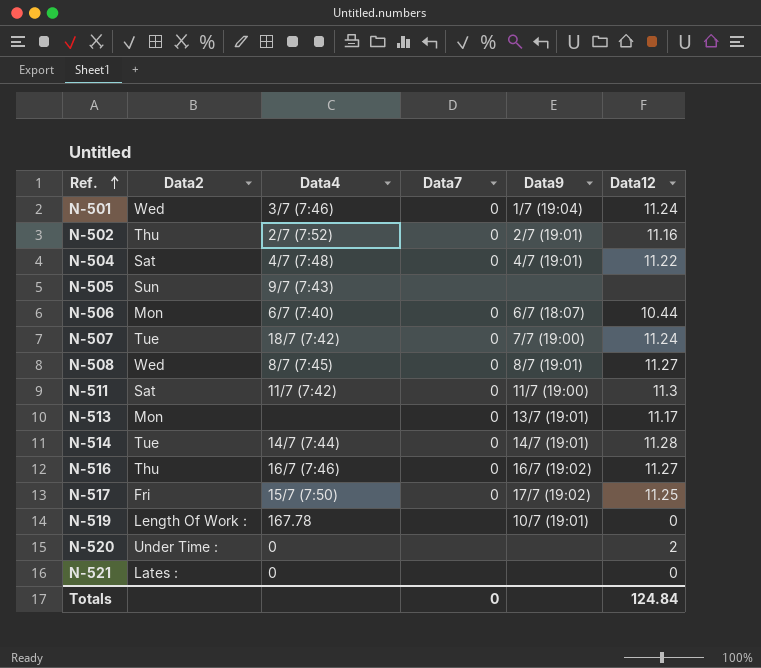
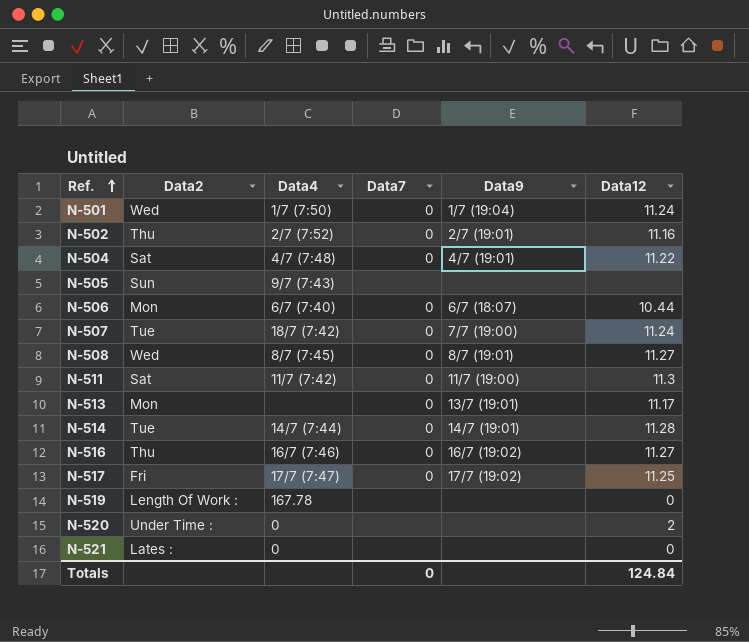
N-501 | Data4: 3/7 (7:46) -> 1/7 (7:50)
N-517 | Data4: 15/7 (7:50) -> 17/7 (7:47)
N-519 | Data9: 10/7 (19:01) -> none

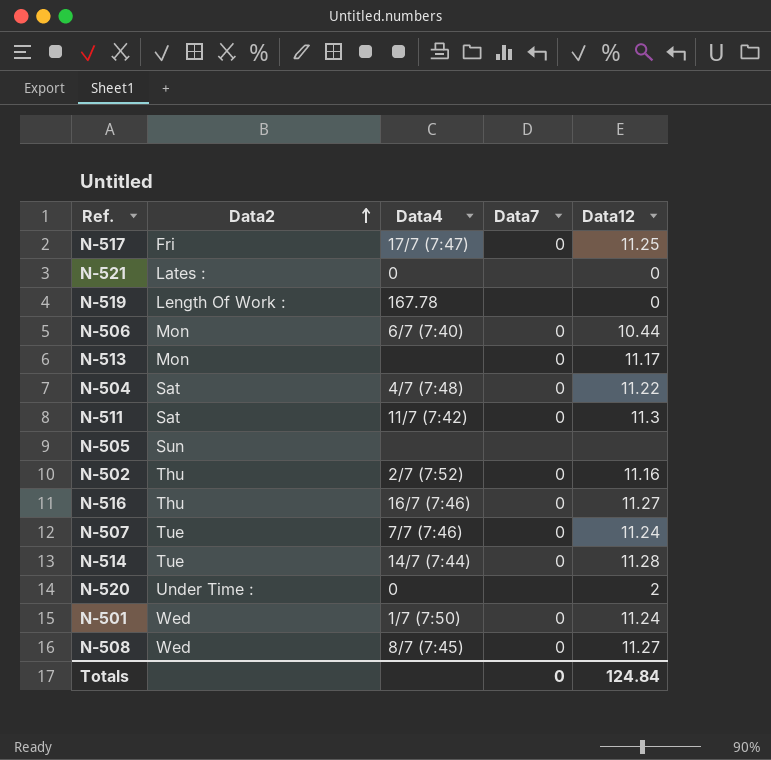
row order: Ref. ascending -> Data2 ascending
column Data9 | position: 5 -> none
N-505 | Data4: 9/7 (7:43) -> none
N-507 | Data4: 18/7 (7:42) -> 7/7 (7:46)

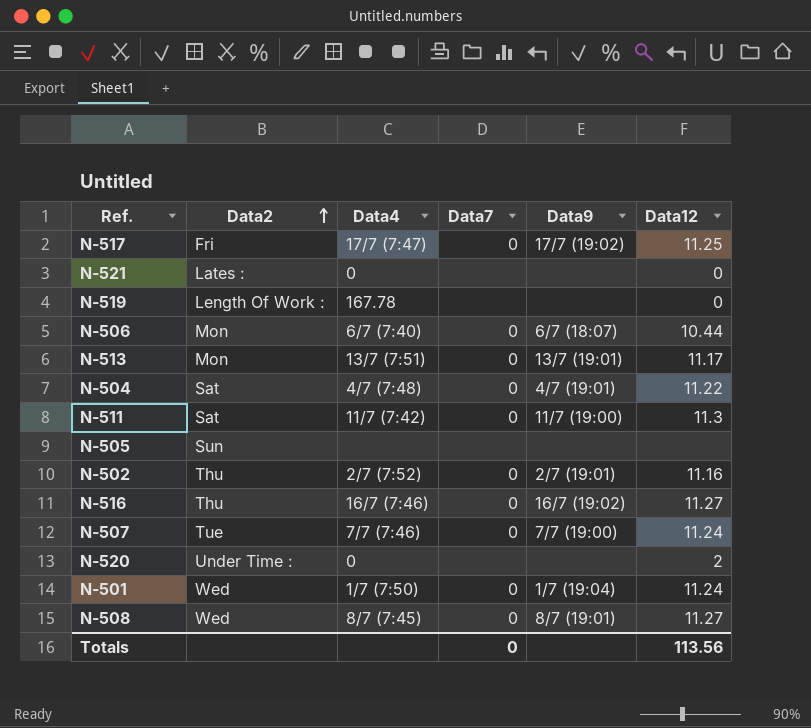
column Data9 | position: none -> 5
row N-514: Tue | 14/7 (7:44) | 0 | 11.28 -> none
N-513 | Data4: none -> 13/7 (7:51)
Totals | Data12: 124.84 -> 113.56

